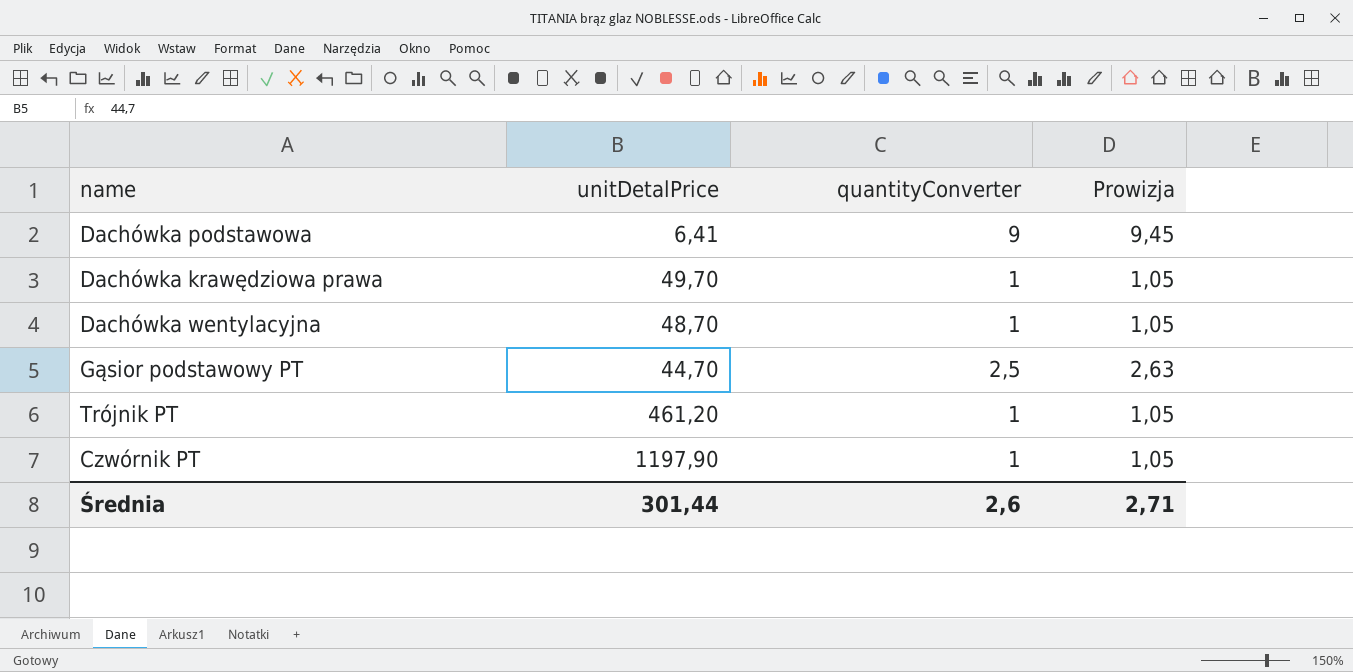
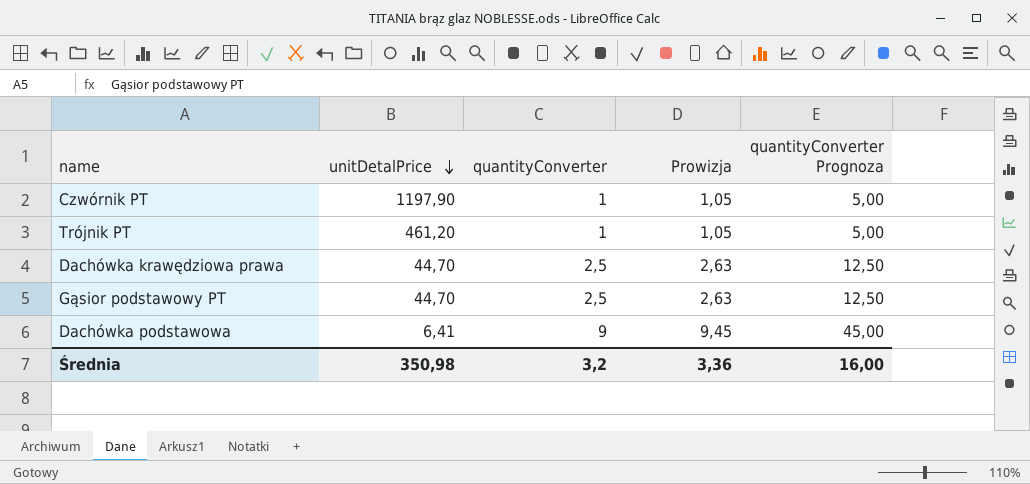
row order: none -> unitDetalPrice descending
column quantityConverter Prognoza | formula: none -> [quantityConverter] * 5
row Dachówka wentylacyjna: 48,70 | 1 | 1,05 -> none
Dachówka krawędziowa prawa | unitDetalPrice: 49,70 -> 44,70
Dachówka krawędziowa prawa | quantityConverter: 1 -> 2,5
Dachówka krawędziowa prawa | Prowizja: 1,05 -> 2,63
Średnia | unitDetalPrice: 301,44 -> 350,98
Średnia | quantityConverter: 2,6 -> 3,2
Średnia | Prowizja: 2,71 -> 3,36

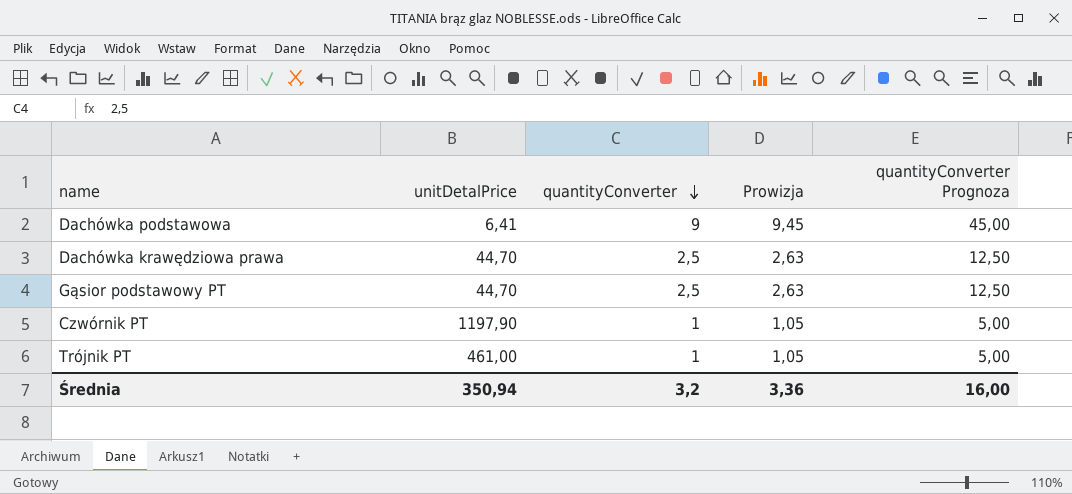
row order: unitDetalPrice descending -> quantityConverter descending
Trójnik PT | unitDetalPrice: 461,20 -> 461,00
Średnia | unitDetalPrice: 350,98 -> 350,94

